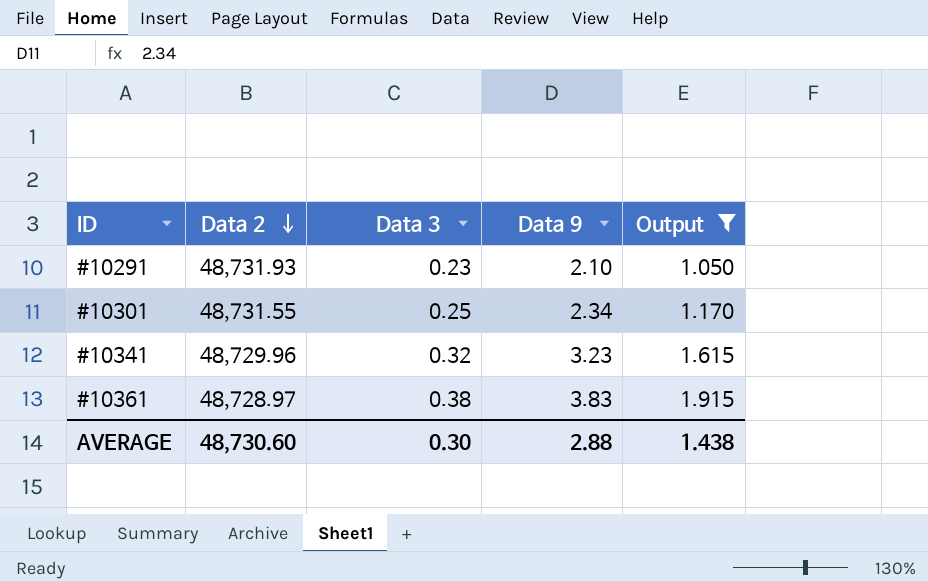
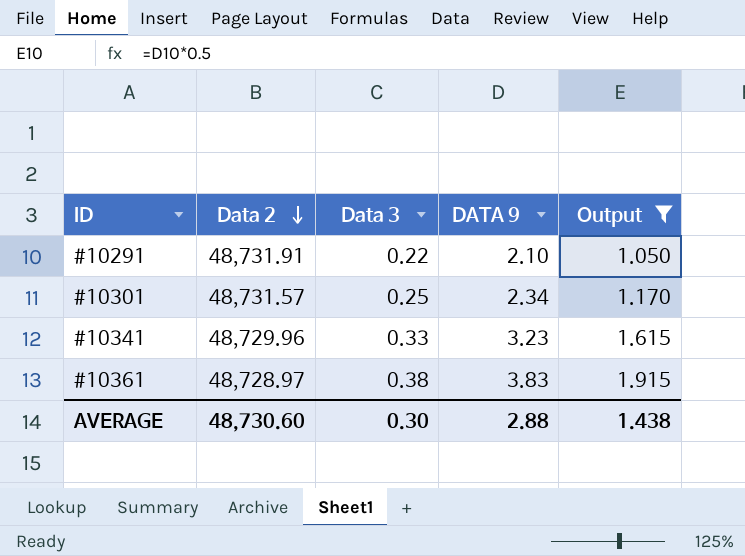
column name: Data 9 -> DATA 9
#10291 | Data 2: 48,731.93 -> 48,731.91
#10291 | Data 3: 0.23 -> 0.22
#10301 | Data 2: 48,731.55 -> 48,731.57
#10341 | Data 3: 0.32 -> 0.33

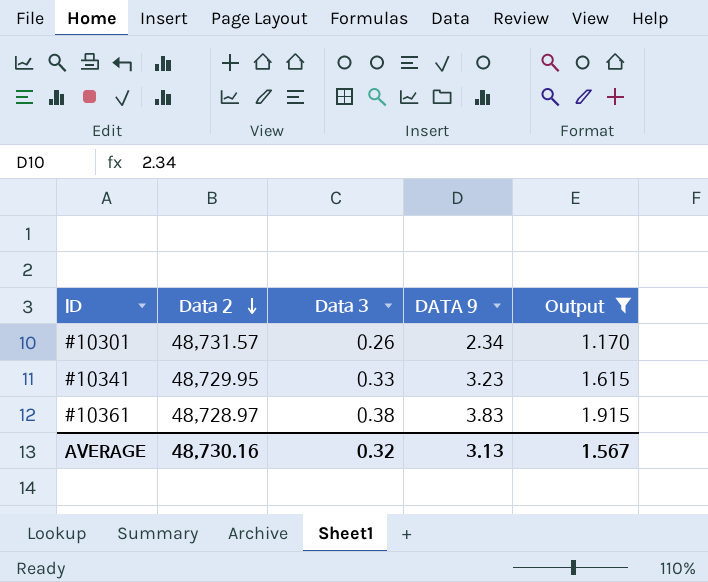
row #10291: 48,731.91 | 0.22 | 2.10 | 1.050 -> none
#10301 | Data 3: 0.25 -> 0.26
#10341 | Data 2: 48,729.96 -> 48,729.95
AVERAGE | Data 2: 48,730.60 -> 48,730.16
AVERAGE | Data 3: 0.30 -> 0.32
AVERAGE | DATA 9: 2.88 -> 3.13
AVERAGE | Output: 1.438 -> 1.567

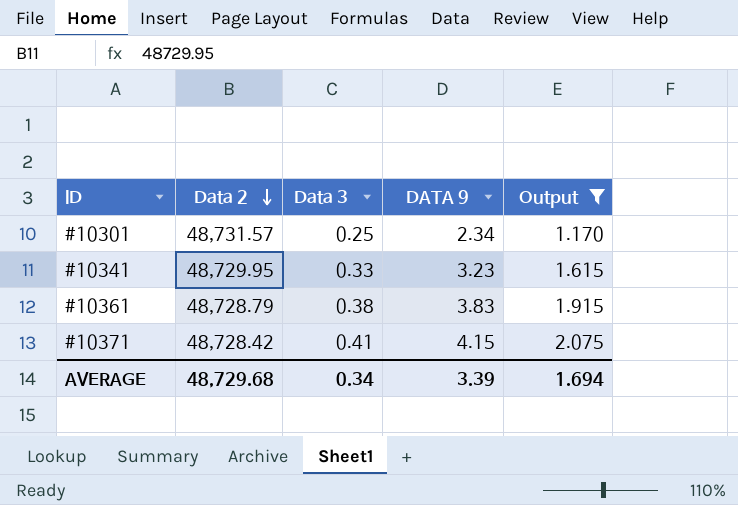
#10301 | Data 3: 0.26 -> 0.25
#10361 | Data 2: 48,728.97 -> 48,728.79
row #10371: none -> 48,728.42 | 0.41 | 4.15 | 2.075
AVERAGE | Data 2: 48,730.16 -> 48,729.68
AVERAGE | Data 3: 0.32 -> 0.34
AVERAGE | DATA 9: 3.13 -> 3.39
AVERAGE | Output: 1.567 -> 1.694

